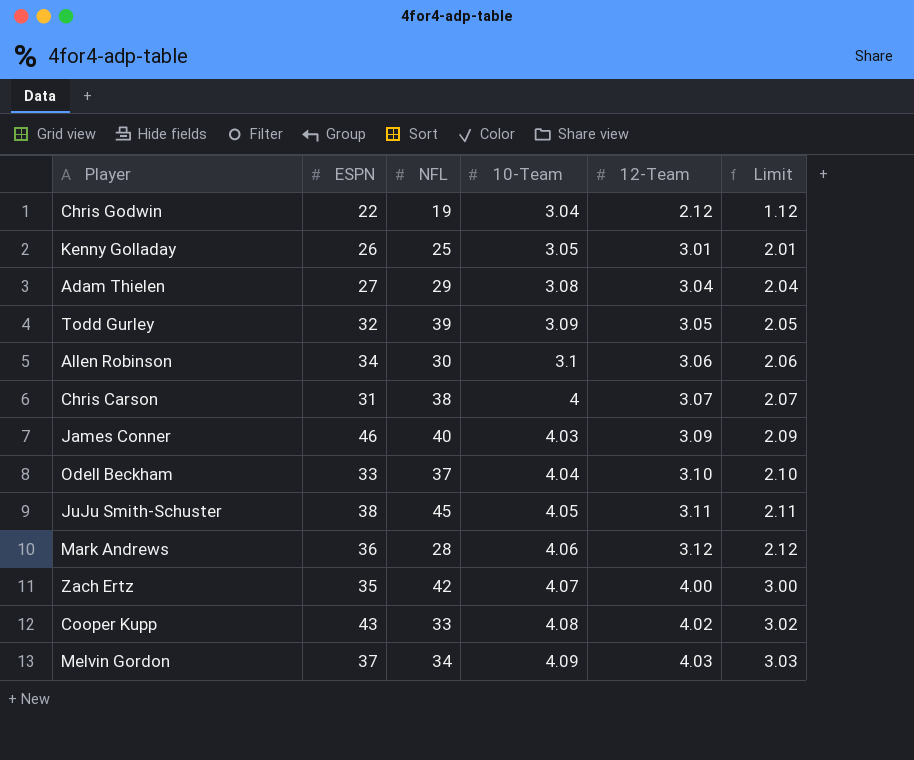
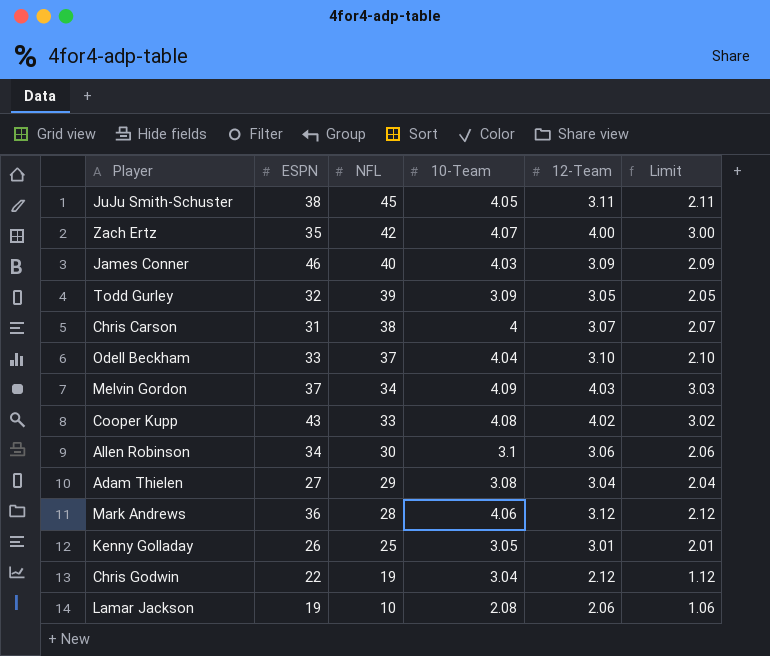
row order: 10-Team ascending -> NFL descending
row Lamar Jackson: none -> 19 | 10 | 2.08 | 2.06 | 1.06

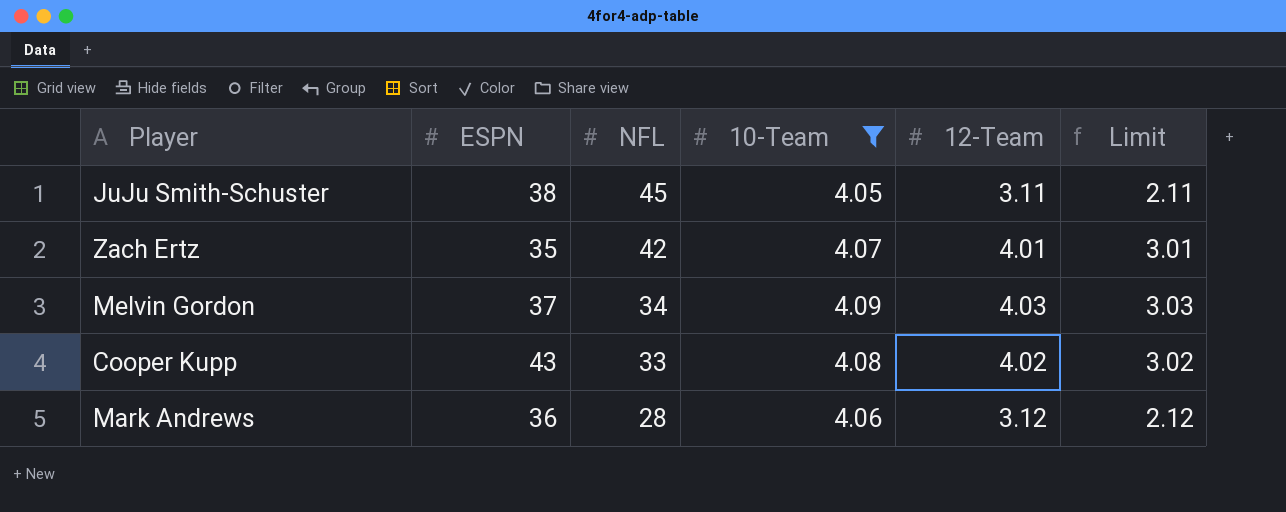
filter: none -> 10-Team >= 4.05
Zach Ertz | 12-Team: 4.00 -> 4.01
Zach Ertz | Limit: 3.00 -> 3.01

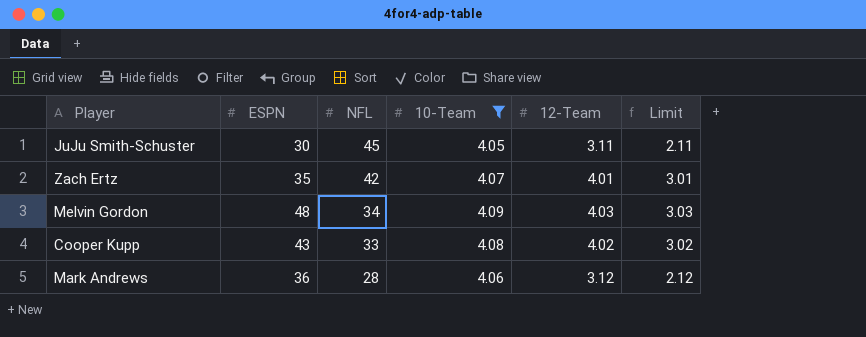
JuJu Smith-Schuster | ESPN: 38 -> 30
Melvin Gordon | ESPN: 37 -> 48

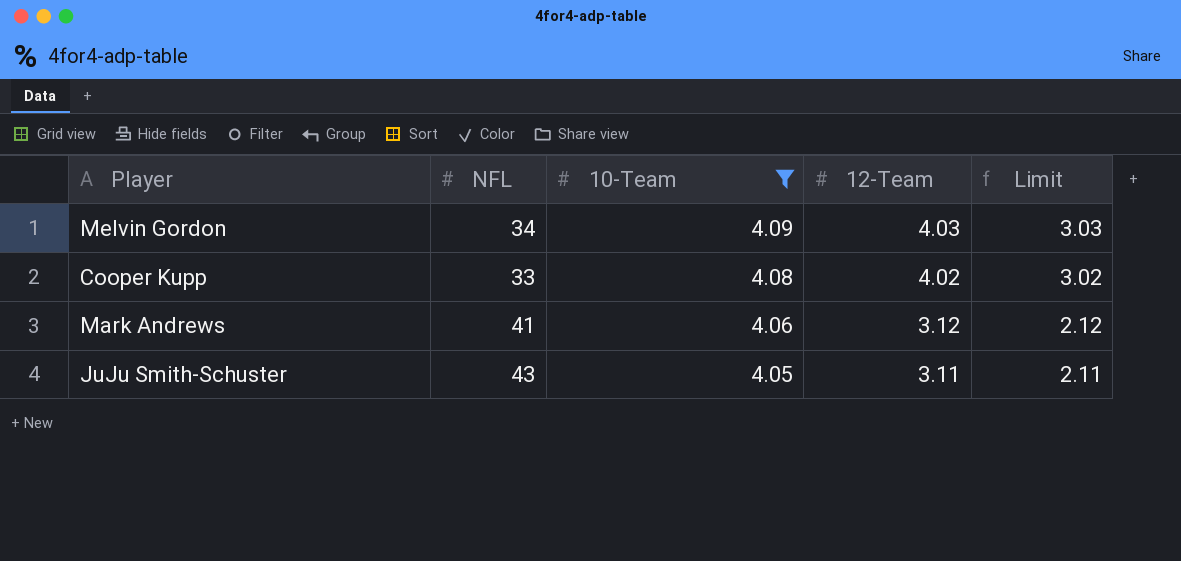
row order: NFL descending -> 10-Team descending
column ESPN | position: 2 -> none
row Zach Ertz: 35 | 42 | 4.07 | 4.01 | 3.01 -> none
Mark Andrews | NFL: 28 -> 41
JuJu Smith-Schuster | NFL: 45 -> 43

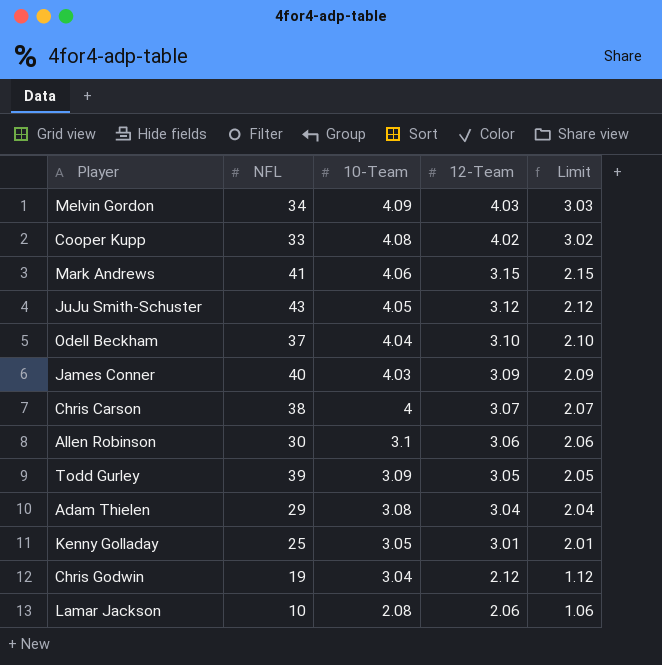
filter: 10-Team >= 4.05 -> none
Mark Andrews | 12-Team: 3.12 -> 3.15
Mark Andrews | Limit: 2.12 -> 2.15
JuJu Smith-Schuster | 12-Team: 3.11 -> 3.12
JuJu Smith-Schuster | Limit: 2.11 -> 2.12

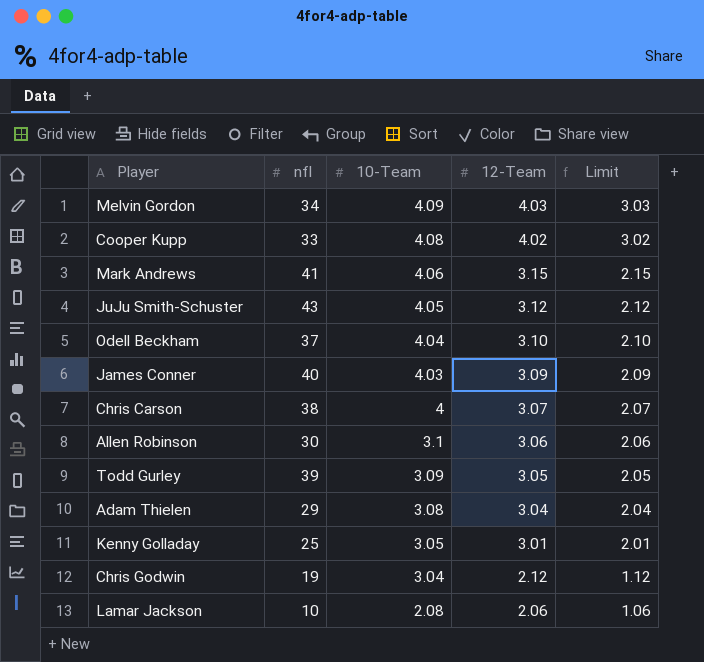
column name: NFL -> nfl

